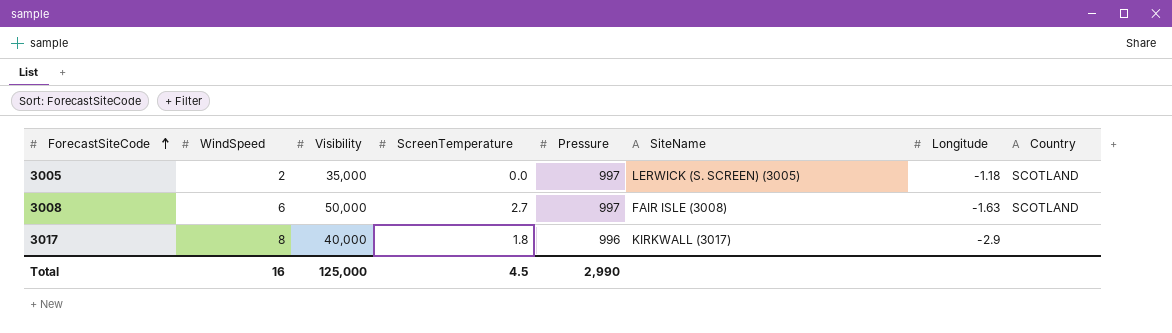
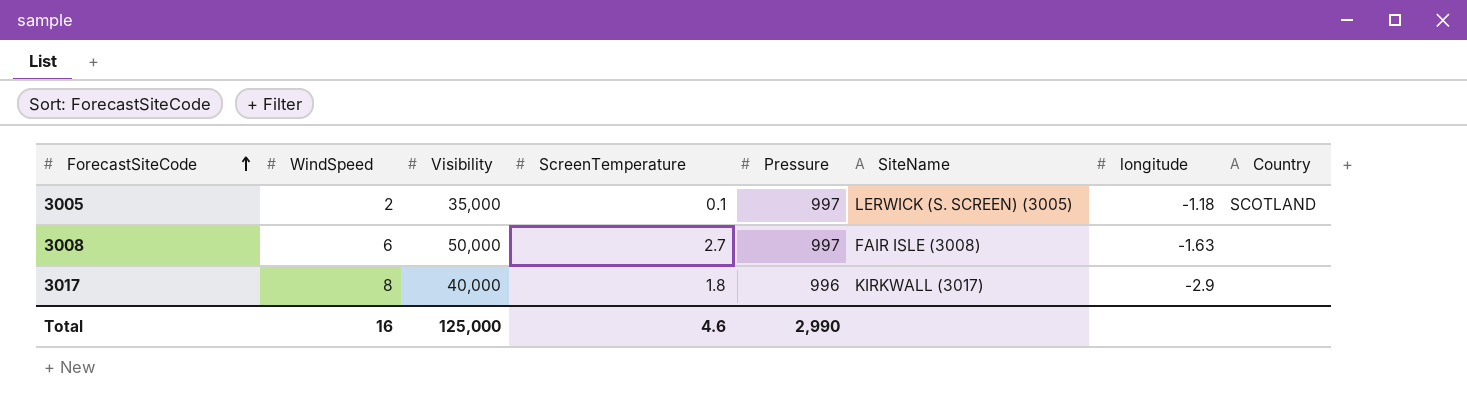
column name: Longitude -> longitude
3005 | ScreenTemperature: 0.0 -> 0.1
3008 | Country: SCOTLAND -> none
Total | ScreenTemperature: 4.5 -> 4.6

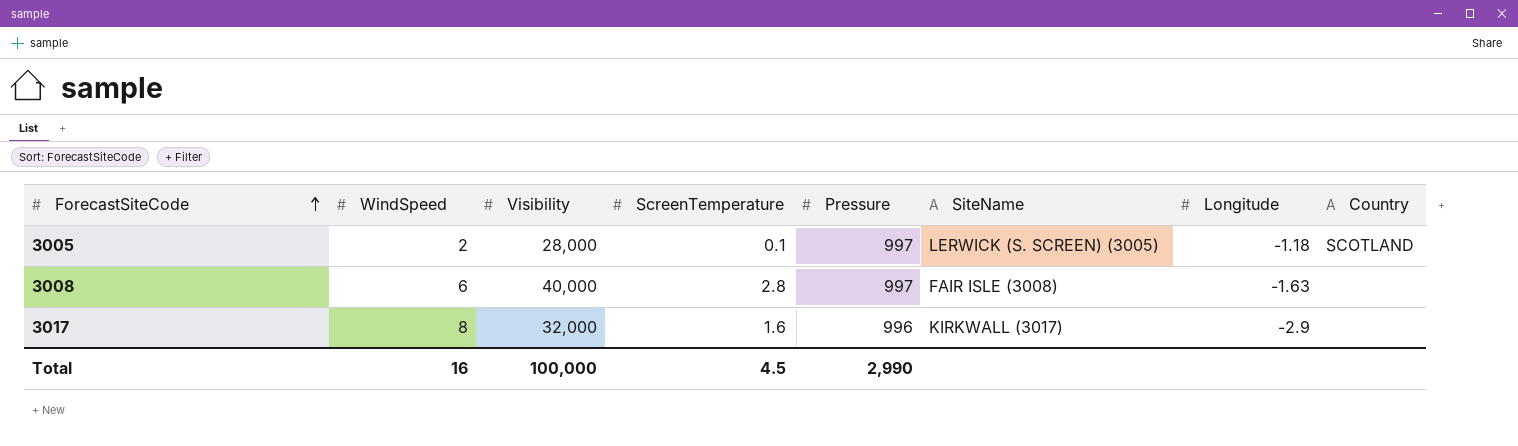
column name: longitude -> Longitude
3005 | Visibility: 35,000 -> 28,000
3008 | Visibility: 50,000 -> 40,000
3008 | ScreenTemperature: 2.7 -> 2.8
3017 | Visibility: 40,000 -> 32,000
3017 | ScreenTemperature: 1.8 -> 1.6
Total | Visibility: 125,000 -> 100,000
Total | ScreenTemperature: 4.6 -> 4.5

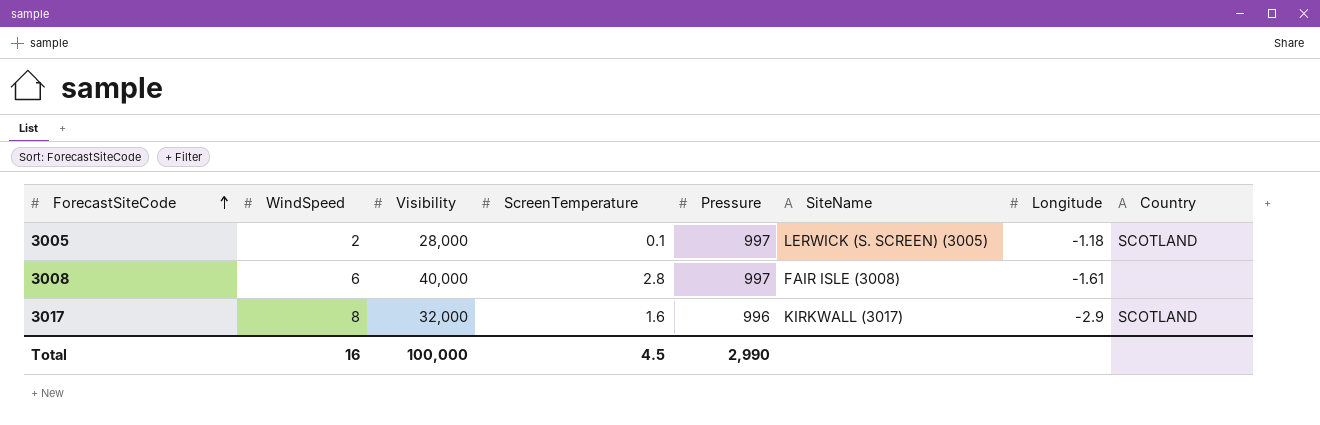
3008 | Longitude: -1.63 -> -1.61
3017 | Country: none -> SCOTLAND

